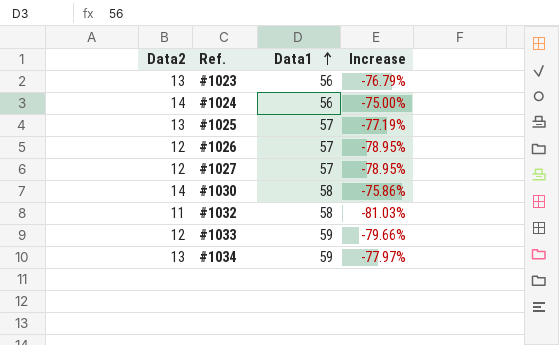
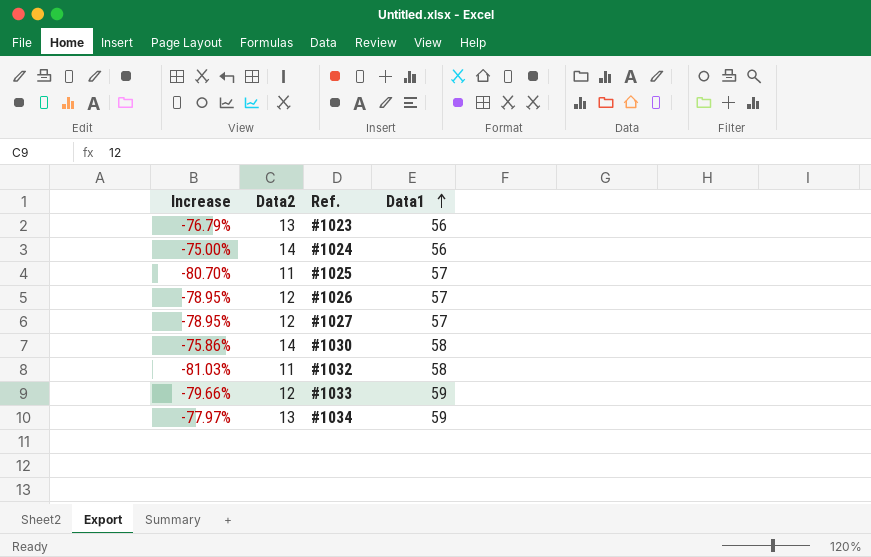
column Increase | position: 4 -> 1
#1025 | Increase: -77.19% -> -80.70%
#1025 | Data2: 13 -> 11

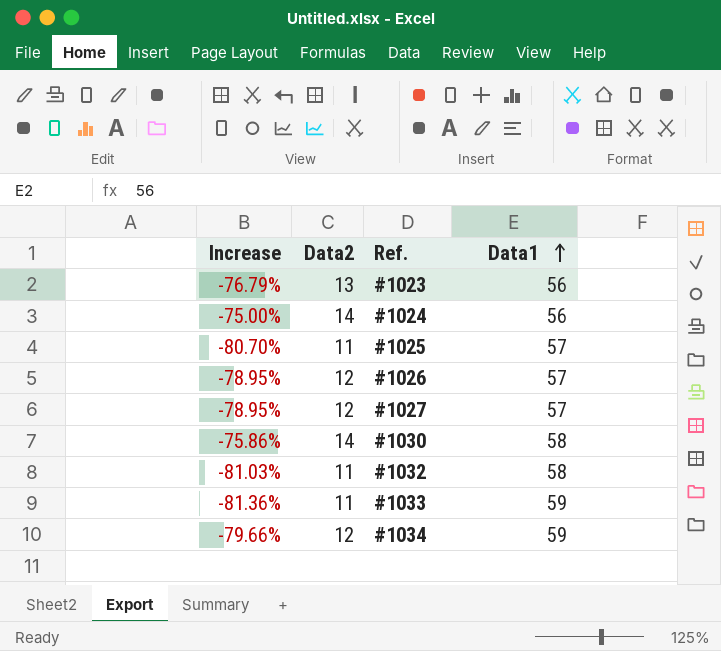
#1033 | Increase: -79.66% -> -81.36%
#1033 | Data2: 12 -> 11
#1034 | Increase: -77.97% -> -79.66%
#1034 | Data2: 13 -> 12

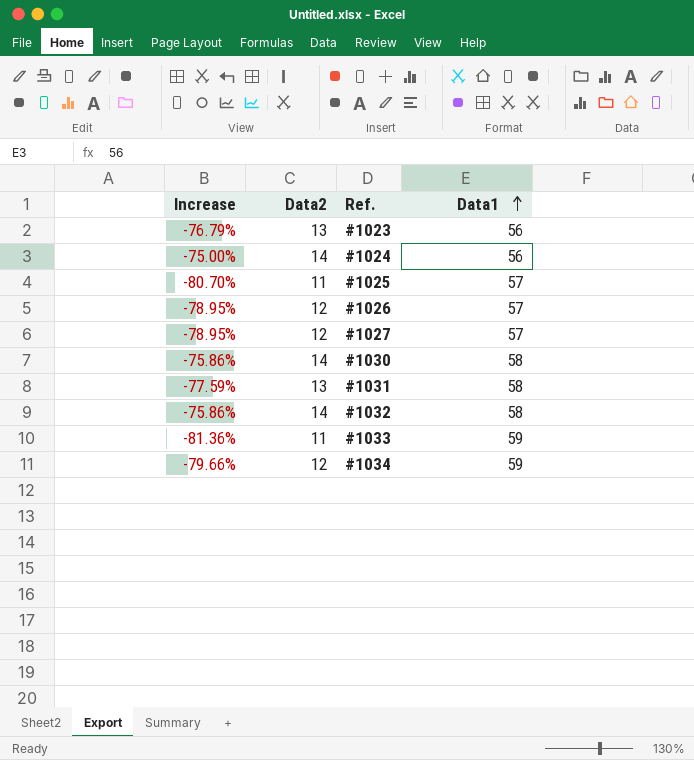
row #1031: none -> -77.59% | 13 | 58
#1032 | Increase: -81.03% -> -75.86%
#1032 | Data2: 11 -> 14

